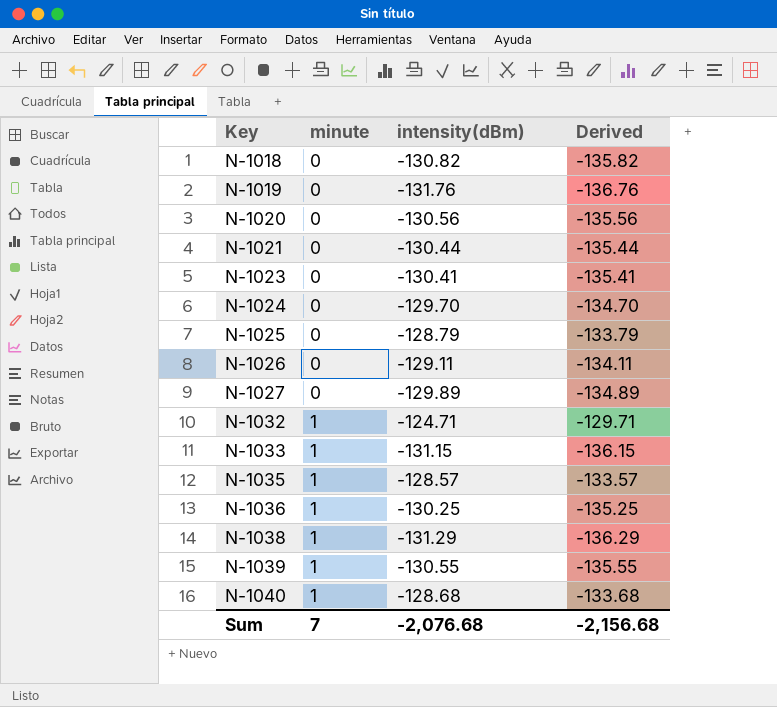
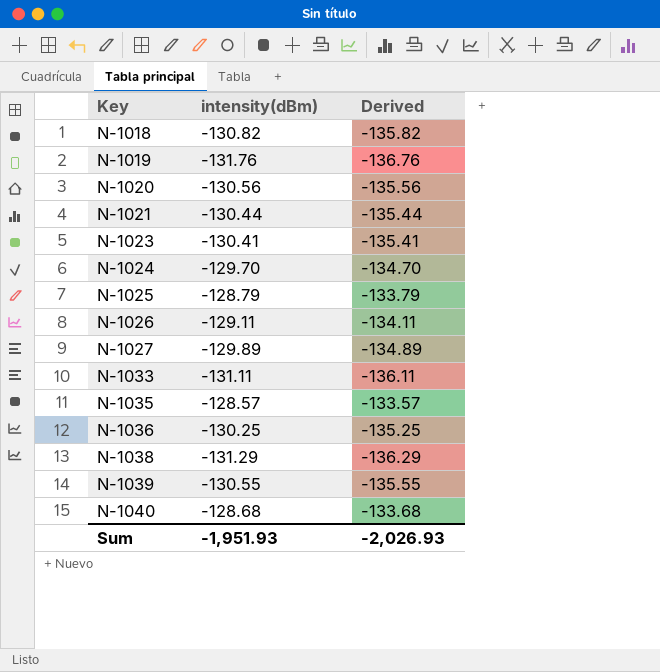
column minute | position: 2 -> none
row N-1032: 1 | -124.71 | -129.71 -> none
N-1033 | intensity(dBm): -131.15 -> -131.11
N-1033 | Derived: -136.15 -> -136.11
Sum | intensity(dBm): -2,076.68 -> -1,951.93
Sum | Derived: -2,156.68 -> -2,026.93

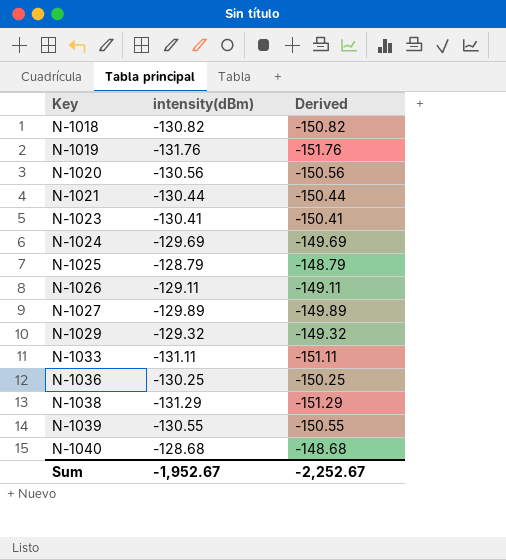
column Derived | formula: [intensity(dBm)] - 5 -> [intensity(dBm)] - 20
row N-1035: -128.57 | -133.57 -> none
N-1024 | intensity(dBm): -129.70 -> -129.69
row N-1029: none -> -129.32 | -149.32
Sum | intensity(dBm): -1,951.93 -> -1,952.67
Sum | Derived: -2,026.93 -> -2,252.67

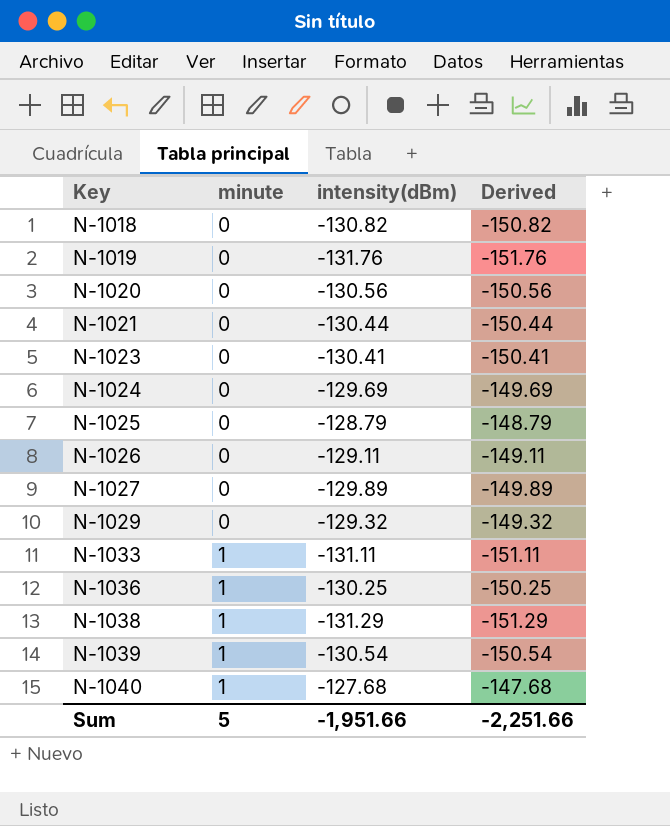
column minute | position: none -> 2
N-1039 | intensity(dBm): -130.55 -> -130.54
N-1039 | Derived: -150.55 -> -150.54
N-1040 | intensity(dBm): -128.68 -> -127.68
N-1040 | Derived: -148.68 -> -147.68
Sum | intensity(dBm): -1,952.67 -> -1,951.66
Sum | Derived: -2,252.67 -> -2,251.66

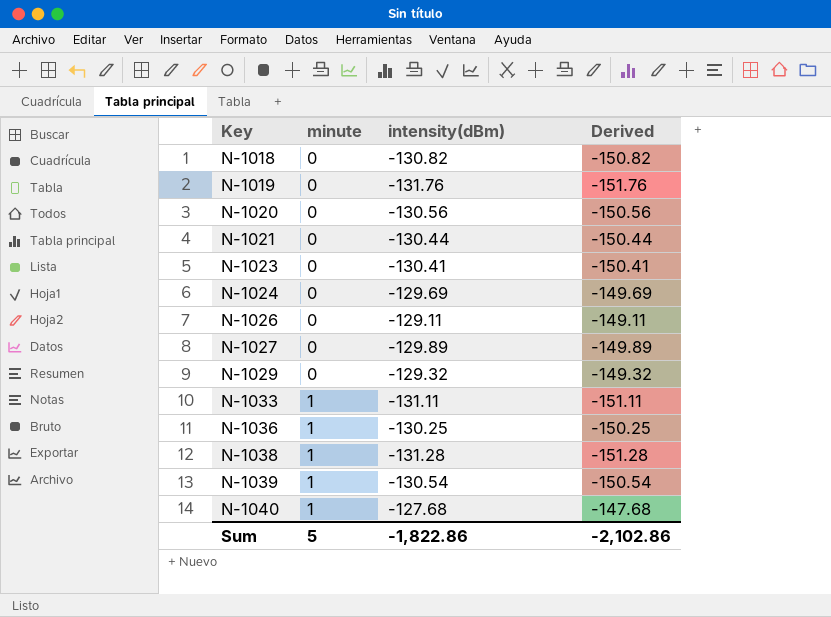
row N-1025: 0 | -128.79 | -148.79 -> none
N-1038 | intensity(dBm): -131.29 -> -131.28
N-1038 | Derived: -151.29 -> -151.28
Sum | intensity(dBm): -1,951.66 -> -1,822.86
Sum | Derived: -2,251.66 -> -2,102.86

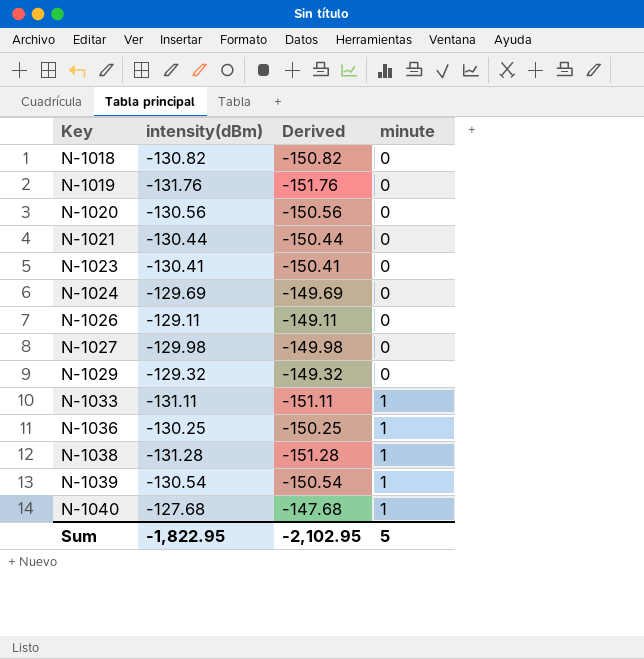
column minute | position: 2 -> 4
N-1027 | intensity(dBm): -129.89 -> -129.98
N-1027 | Derived: -149.89 -> -149.98
Sum | intensity(dBm): -1,822.86 -> -1,822.95
Sum | Derived: -2,102.86 -> -2,102.95

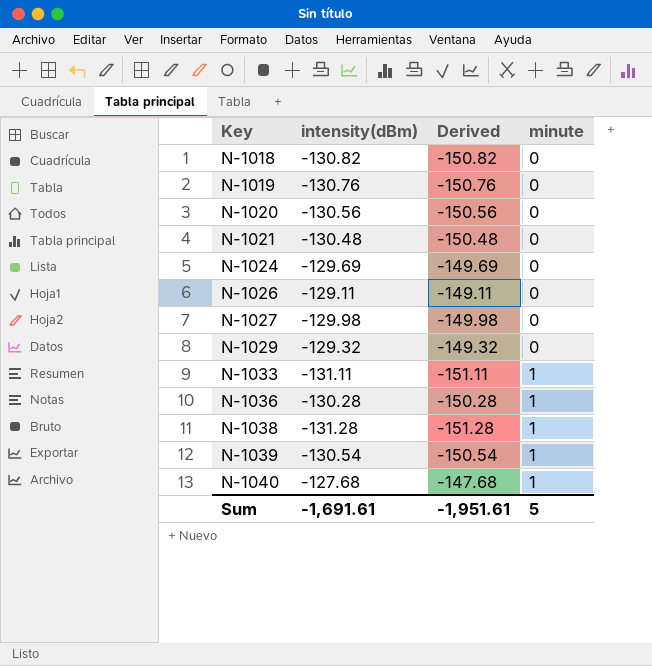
row N-1023: -130.41 | -150.41 | 0 -> none
N-1019 | intensity(dBm): -131.76 -> -130.76
N-1019 | Derived: -151.76 -> -150.76
N-1021 | intensity(dBm): -130.44 -> -130.48
N-1021 | Derived: -150.44 -> -150.48
N-1036 | intensity(dBm): -130.25 -> -130.28
N-1036 | Derived: -150.25 -> -150.28
Sum | intensity(dBm): -1,822.95 -> -1,691.61
Sum | Derived: -2,102.95 -> -1,951.61

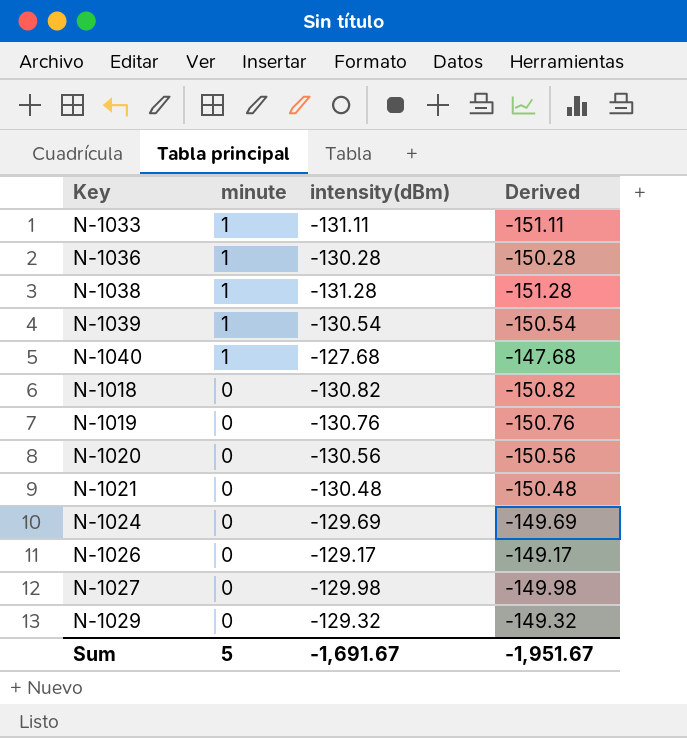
row order: Key ascending -> minute descending
column minute | position: 4 -> 2
N-1026 | intensity(dBm): -129.11 -> -129.17
N-1026 | Derived: -149.11 -> -149.17
Sum | intensity(dBm): -1,691.61 -> -1,691.67
Sum | Derived: -1,951.61 -> -1,951.67

